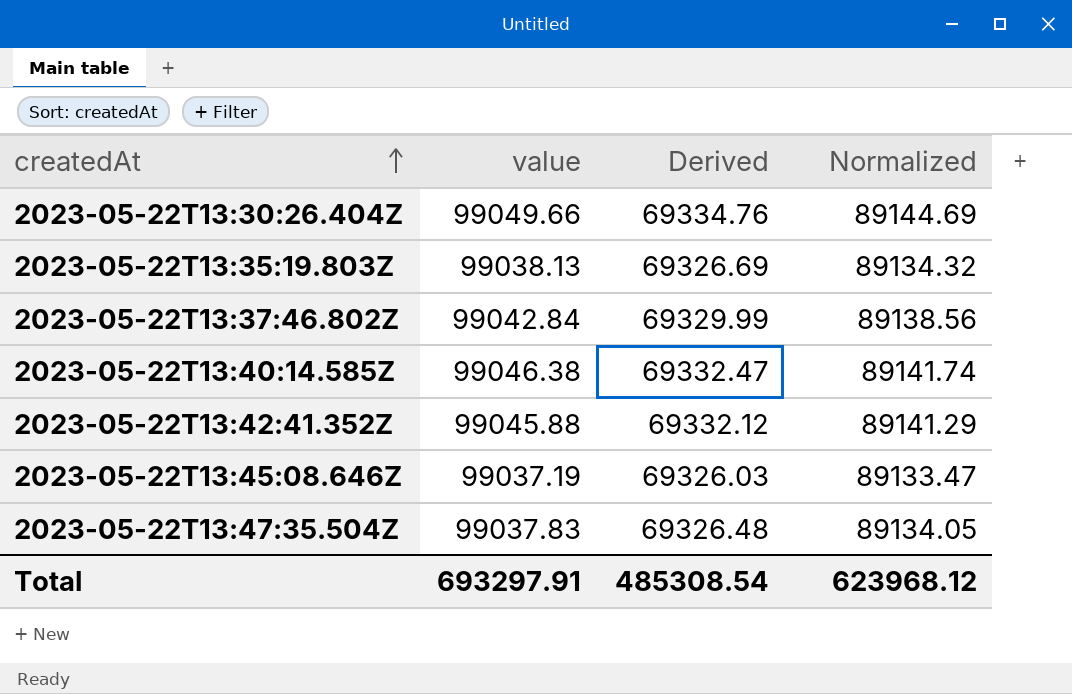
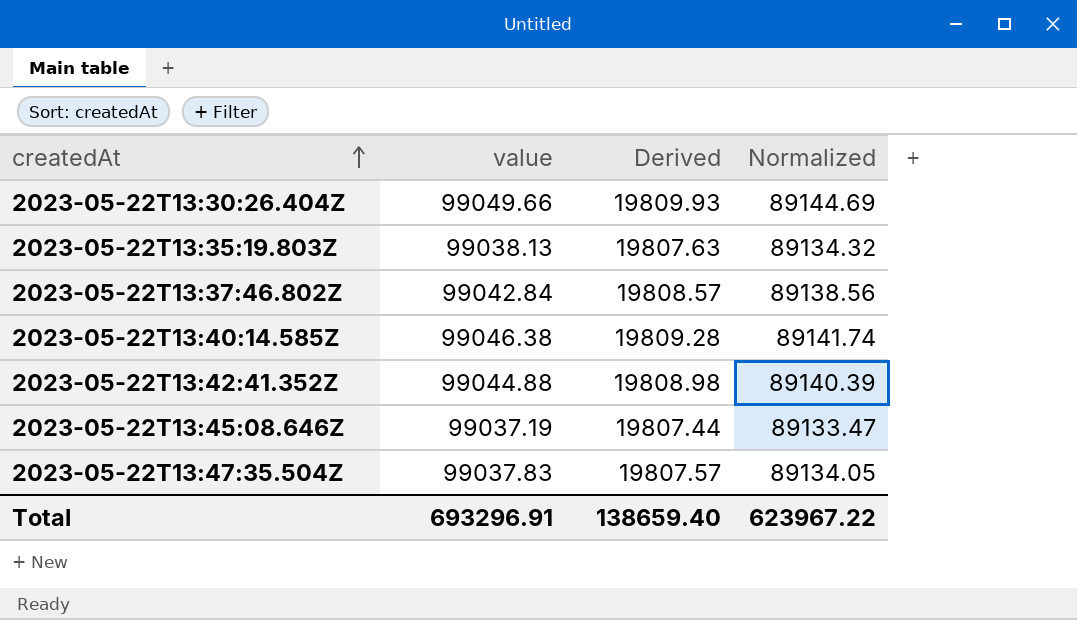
column Derived | formula: [value] * 0.7 -> [value] * 0.2
2023-05-22T13:42:41.352Z | value: 99045.88 -> 99044.88
2023-05-22T13:42:41.352Z | Normalized: 89141.29 -> 89140.39
Total | value: 693297.91 -> 693296.91
Total | Derived: 485308.54 -> 138659.40
Total | Normalized: 623968.12 -> 623967.22

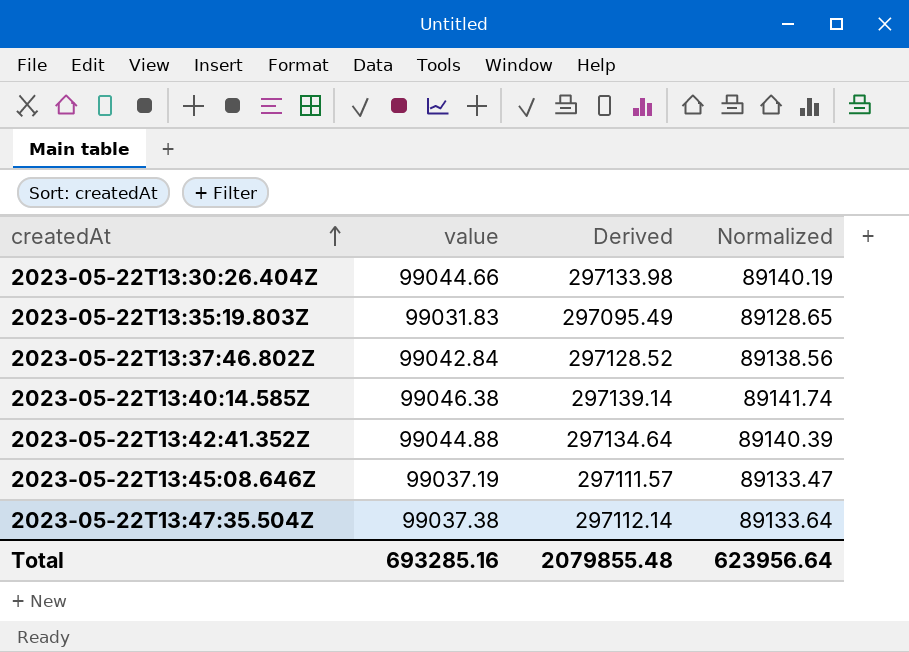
column Derived | formula: [value] * 0.2 -> [value] * 3
2023-05-22T13:30:26.404Z | value: 99049.66 -> 99044.66
2023-05-22T13:30:26.404Z | Normalized: 89144.69 -> 89140.19
2023-05-22T13:35:19.803Z | value: 99038.13 -> 99031.83
2023-05-22T13:35:19.803Z | Normalized: 89134.32 -> 89128.65
2023-05-22T13:47:35.504Z | value: 99037.83 -> 99037.38
2023-05-22T13:47:35.504Z | Normalized: 89134.05 -> 89133.64
Total | value: 693296.91 -> 693285.16
Total | Derived: 138659.40 -> 2079855.48
Total | Normalized: 623967.22 -> 623956.64

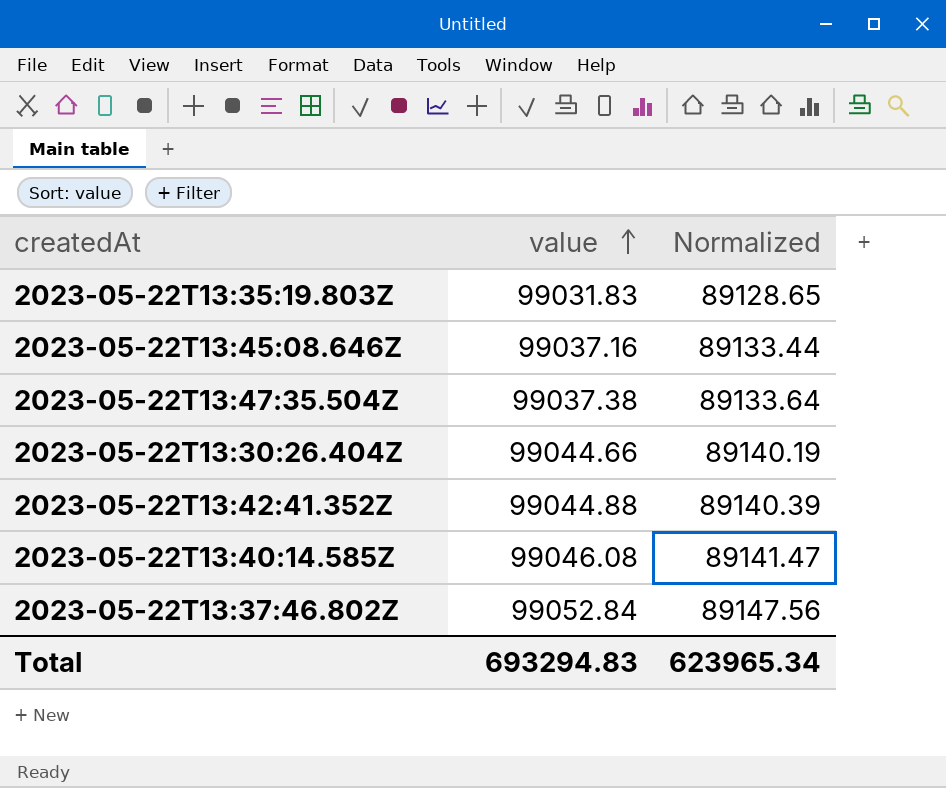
row order: createdAt ascending -> value ascending
column Derived | formula: [value] * 3 -> none
2023-05-22T13:45:08.646Z | value: 99037.19 -> 99037.16
2023-05-22T13:45:08.646Z | Normalized: 89133.47 -> 89133.44
2023-05-22T13:40:14.585Z | value: 99046.38 -> 99046.08
2023-05-22T13:40:14.585Z | Normalized: 89141.74 -> 89141.47
2023-05-22T13:37:46.802Z | value: 99042.84 -> 99052.84
2023-05-22T13:37:46.802Z | Normalized: 89138.56 -> 89147.56
Total | value: 693285.16 -> 693294.83
Total | Normalized: 623956.64 -> 623965.34

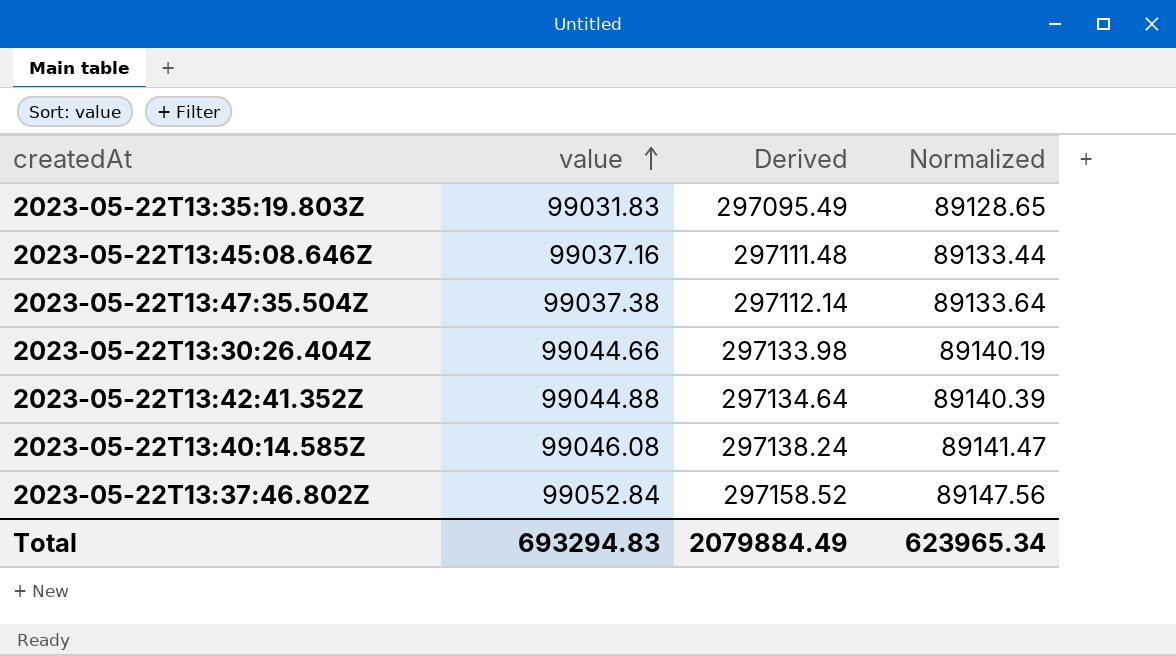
column Derived | formula: none -> [value] * 3

